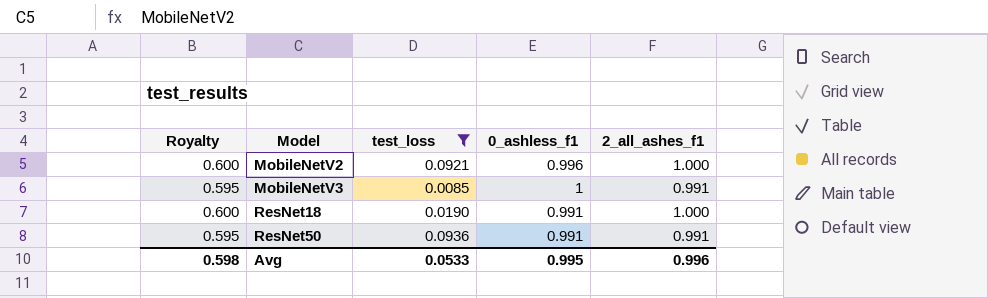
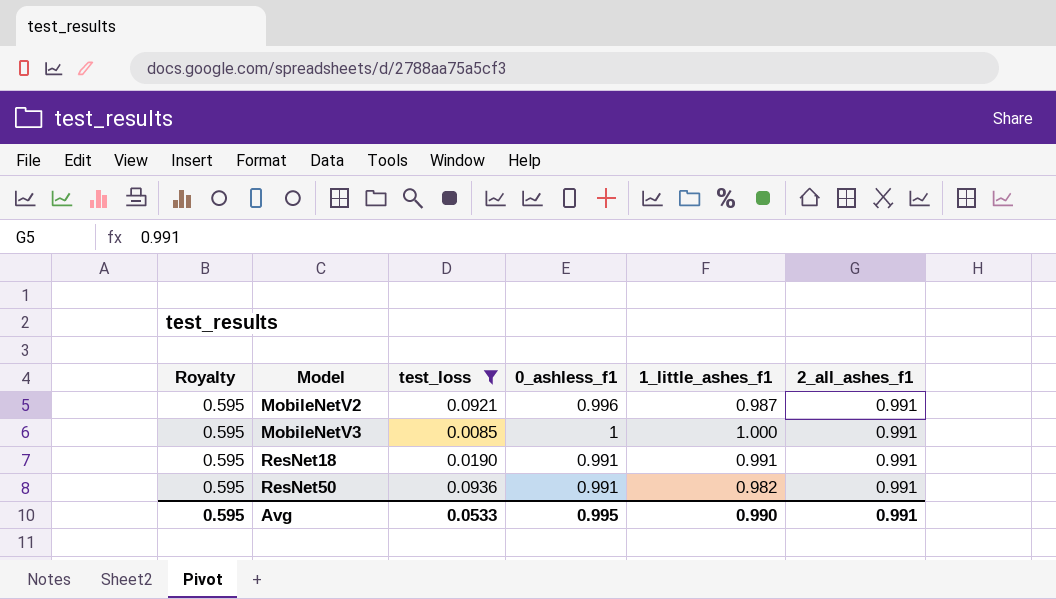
column 1_little_ashes_f1 | position: none -> 5
MobileNetV2 | Royalty: 0.600 -> 0.595
MobileNetV2 | 2_all_ashes_f1: 1.000 -> 0.991
ResNet18 | Royalty: 0.600 -> 0.595
ResNet18 | 2_all_ashes_f1: 1.000 -> 0.991
Avg | Royalty: 0.598 -> 0.595
Avg | 2_all_ashes_f1: 0.996 -> 0.991

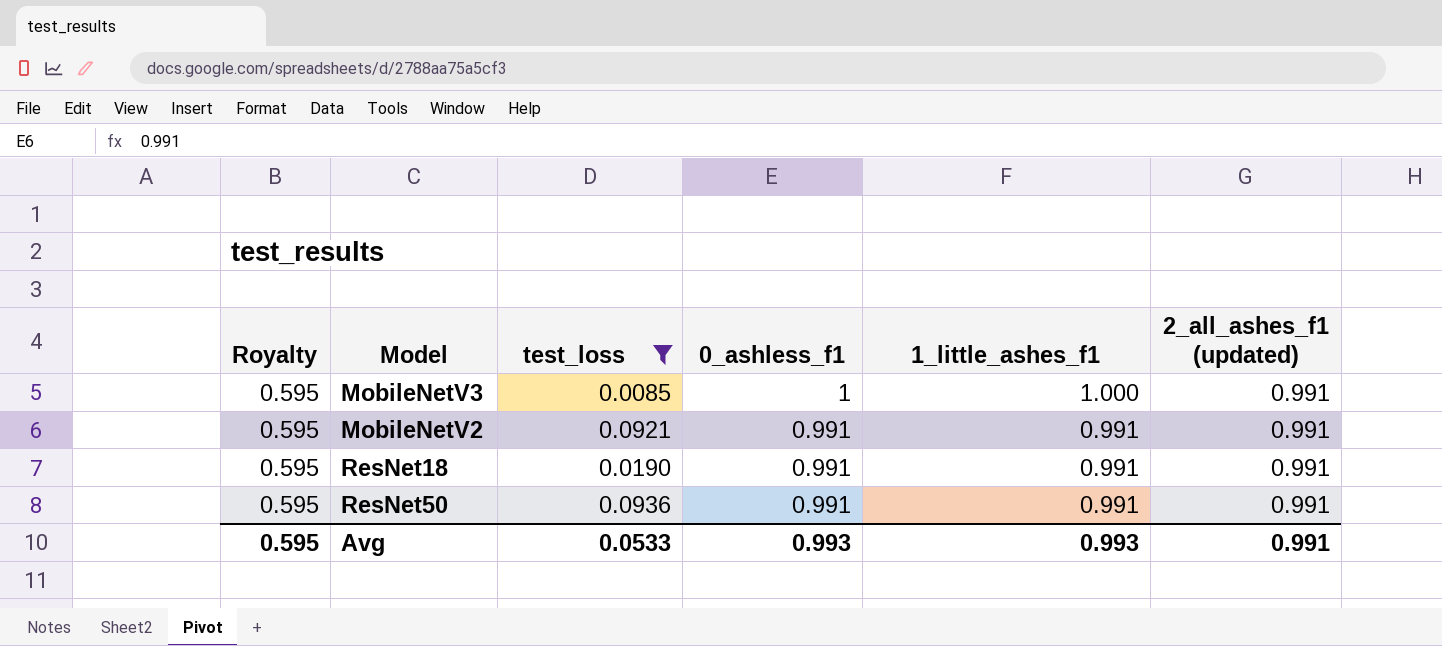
row order: Model ascending -> 0_ashless_f1 descending
column name: 2_all_ashes_f1 -> 2_all_ashes_f1 (updated)
MobileNetV2 | 0_ashless_f1: 0.996 -> 0.991
MobileNetV2 | 1_little_ashes_f1: 0.987 -> 0.991
ResNet50 | 1_little_ashes_f1: 0.982 -> 0.991
Avg | 0_ashless_f1: 0.995 -> 0.993
Avg | 1_little_ashes_f1: 0.990 -> 0.993

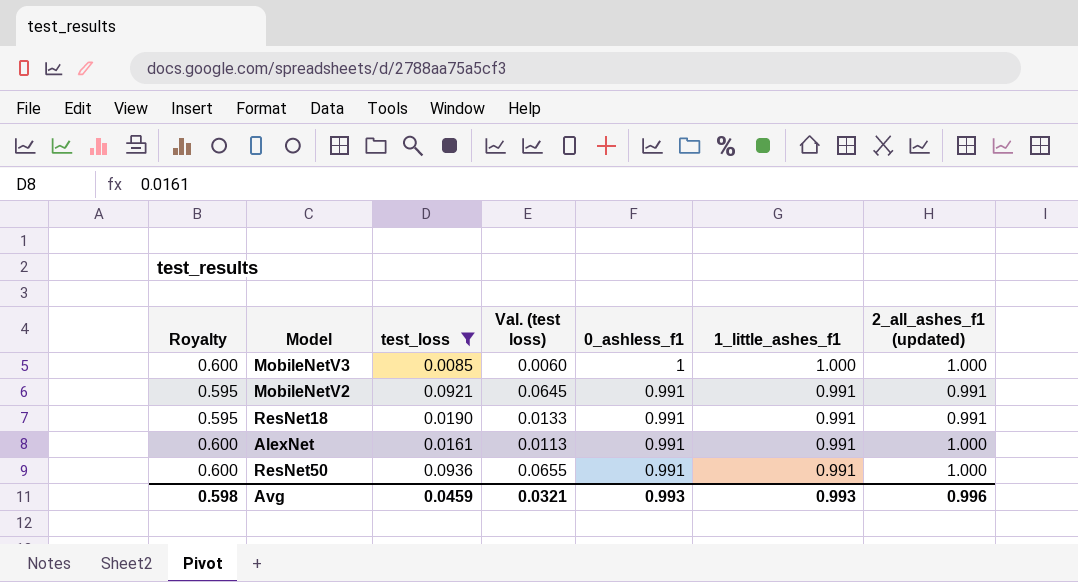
column Val. (test loss) | formula: none -> [test_loss] * 0.7
MobileNetV3 | Royalty: 0.595 -> 0.600
MobileNetV3 | 2_all_ashes_f1 (updated): 0.991 -> 1.000
row AlexNet: none -> 0.600 | 0.0161 | 0.0113 | 0.991 | 0.991 | 1.000
ResNet50 | Royalty: 0.595 -> 0.600
ResNet50 | 2_all_ashes_f1 (updated): 0.991 -> 1.000
Avg | Royalty: 0.595 -> 0.598
Avg | test_loss: 0.0533 -> 0.0459
Avg | 2_all_ashes_f1 (updated): 0.991 -> 0.996

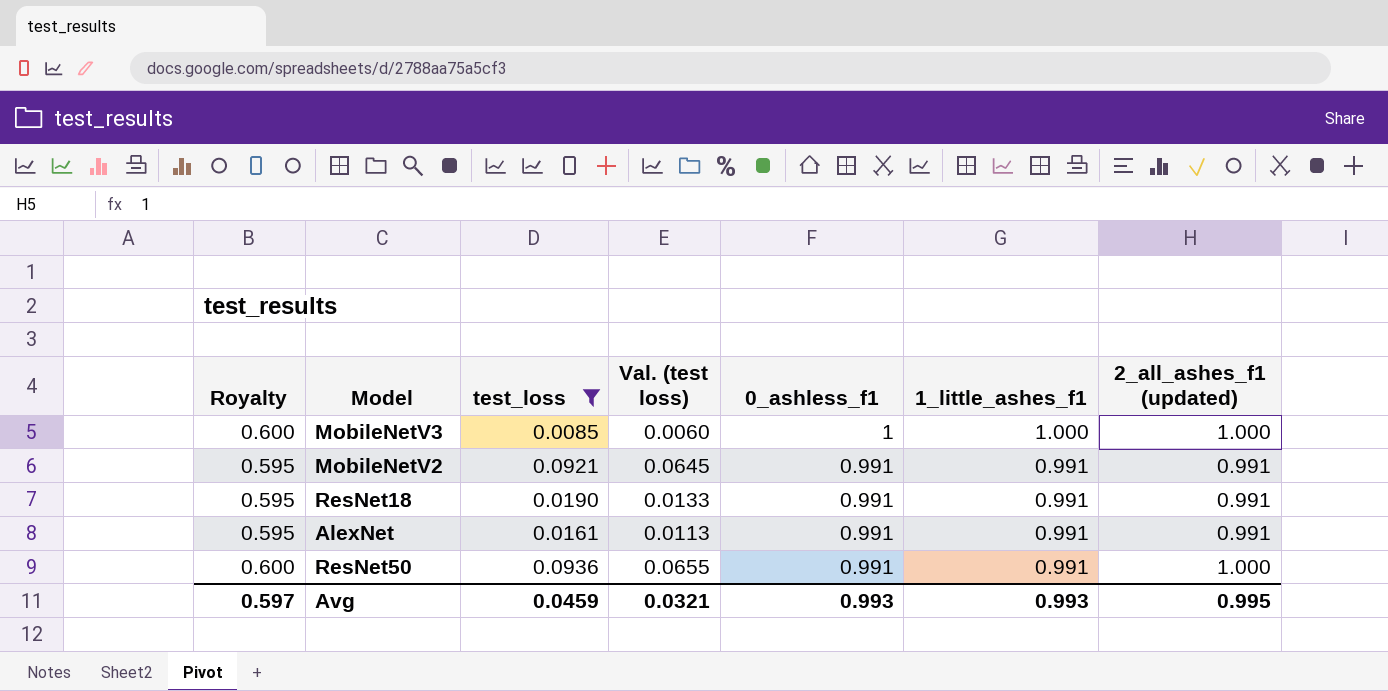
AlexNet | Royalty: 0.600 -> 0.595
AlexNet | 2_all_ashes_f1 (updated): 1.000 -> 0.991
Avg | Royalty: 0.598 -> 0.597
Avg | 2_all_ashes_f1 (updated): 0.996 -> 0.995

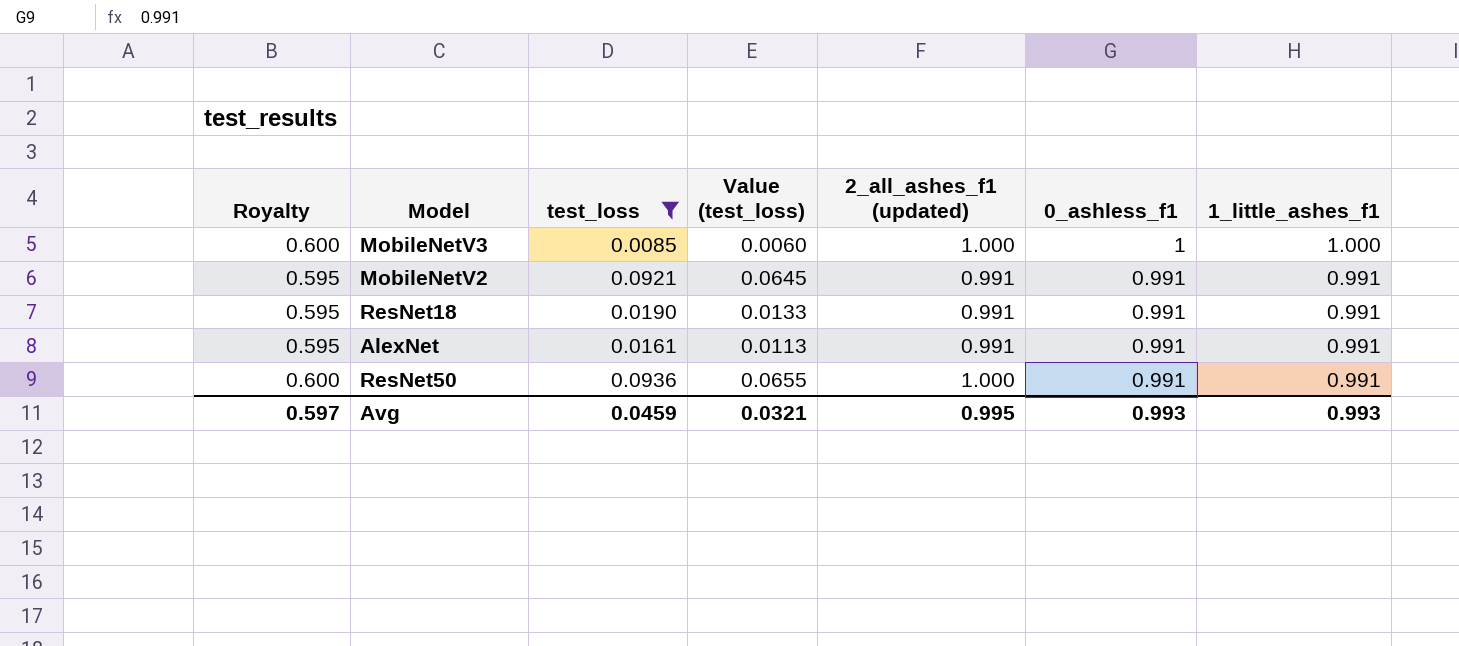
column name: Val. (test loss) -> Value (test_loss)
column 2_all_ashes_f1 (updated) | position: 7 -> 5

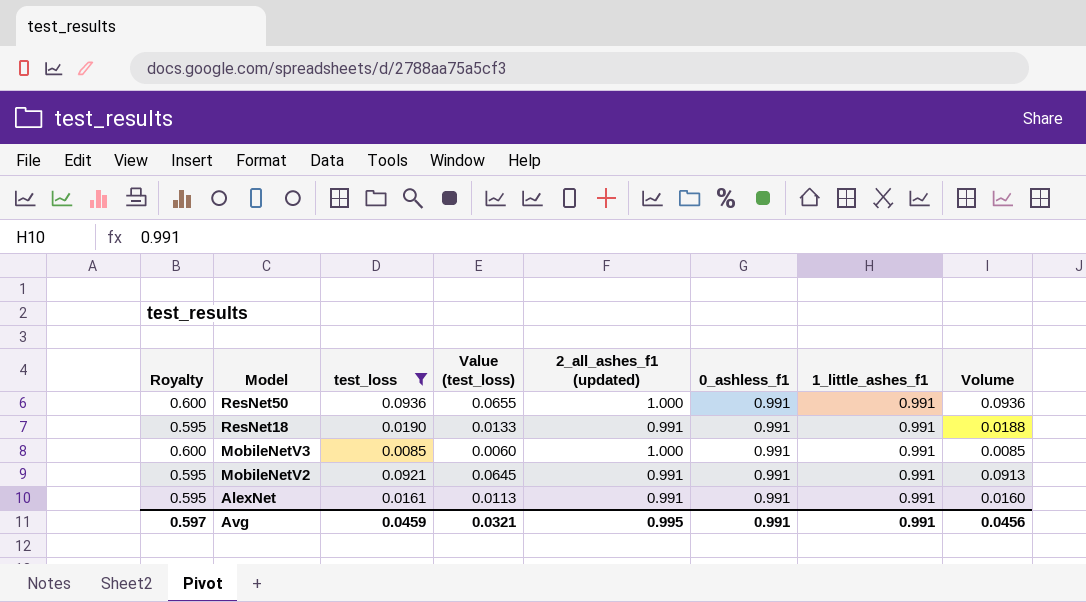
row order: 0_ashless_f1 descending -> Model descending
column Volume | formula: none -> [test_loss] * [2_all_ashes_f1 (updated)]
MobileNetV3 | 0_ashless_f1: 1 -> 0.991
MobileNetV3 | 1_little_ashes_f1: 1.000 -> 0.991
Avg | 0_ashless_f1: 0.993 -> 0.991
Avg | 1_little_ashes_f1: 0.993 -> 0.991

